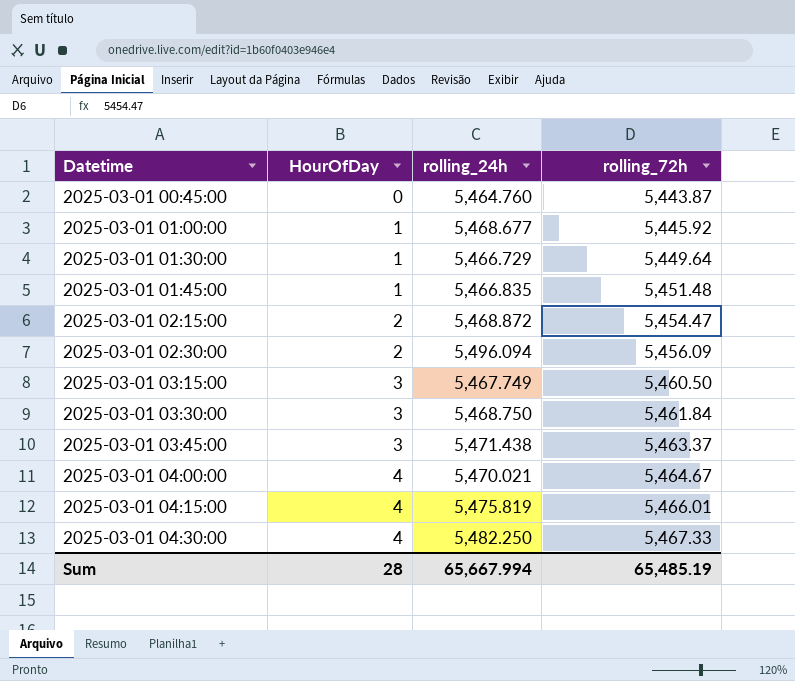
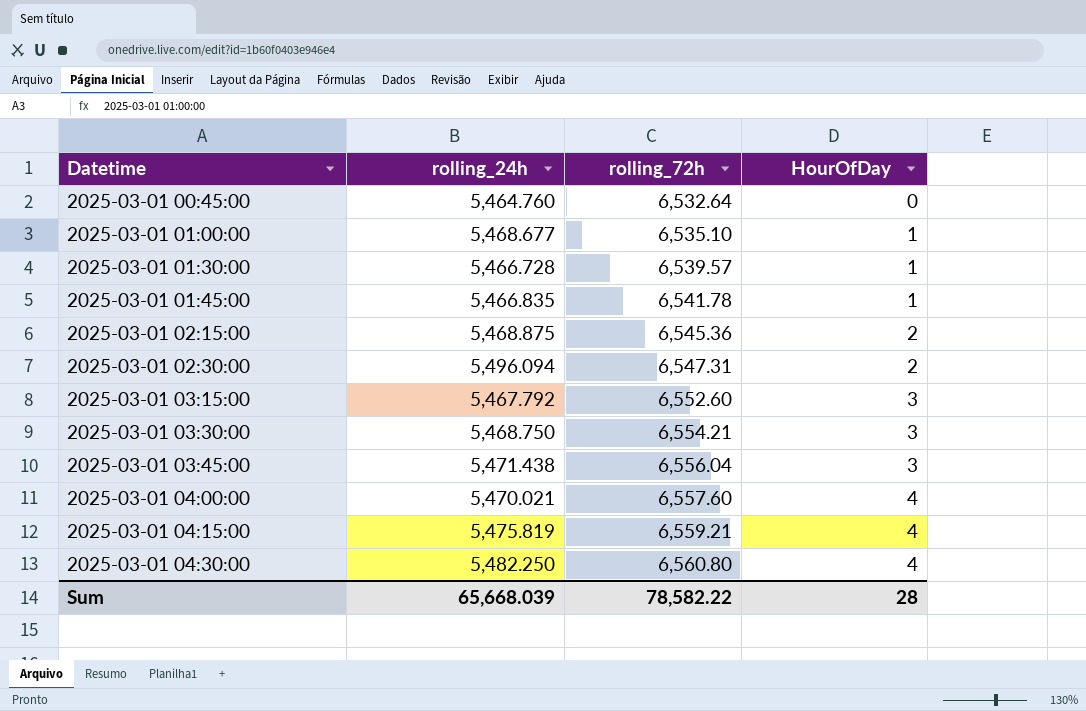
column HourOfDay | position: 2 -> 4
2025-03-01 00:45:00 | rolling_72h: 5,443.87 -> 6,532.64
2025-03-01 01:00:00 | rolling_72h: 5,445.92 -> 6,535.10
2025-03-01 01:30:00 | rolling_24h: 5,466.729 -> 5,466.728
2025-03-01 01:30:00 | rolling_72h: 5,449.64 -> 6,539.57
2025-03-01 01:45:00 | rolling_72h: 5,451.48 -> 6,541.78
2025-03-01 02:15:00 | rolling_24h: 5,468.872 -> 5,468.875
2025-03-01 02:15:00 | rolling_72h: 5,454.47 -> 6,545.36
2025-03-01 02:30:00 | rolling_72h: 5,456.09 -> 6,547.31
2025-03-01 03:15:00 | rolling_24h: 5,467.749 -> 5,467.792
2025-03-01 03:15:00 | rolling_72h: 5,460.50 -> 6,552.60
2025-03-01 03:30:00 | rolling_72h: 5,461.84 -> 6,554.21
2025-03-01 03:45:00 | rolling_72h: 5,463.37 -> 6,556.04
2025-03-01 04:00:00 | rolling_72h: 5,464.67 -> 6,557.60
2025-03-01 04:15:00 | rolling_72h: 5,466.01 -> 6,559.21
2025-03-01 04:30:00 | rolling_72h: 5,467.33 -> 6,560.80
Sum | rolling_24h: 65,667.994 -> 65,668.039
Sum | rolling_72h: 65,485.19 -> 78,582.22

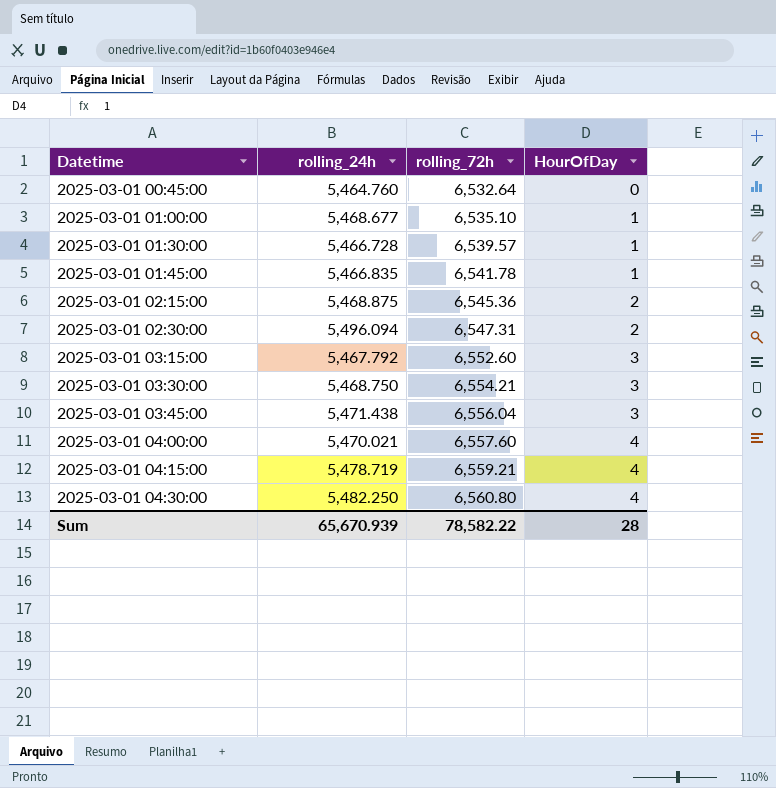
2025-03-01 04:15:00 | rolling_24h: 5,475.819 -> 5,478.719
Sum | rolling_24h: 65,668.039 -> 65,670.939

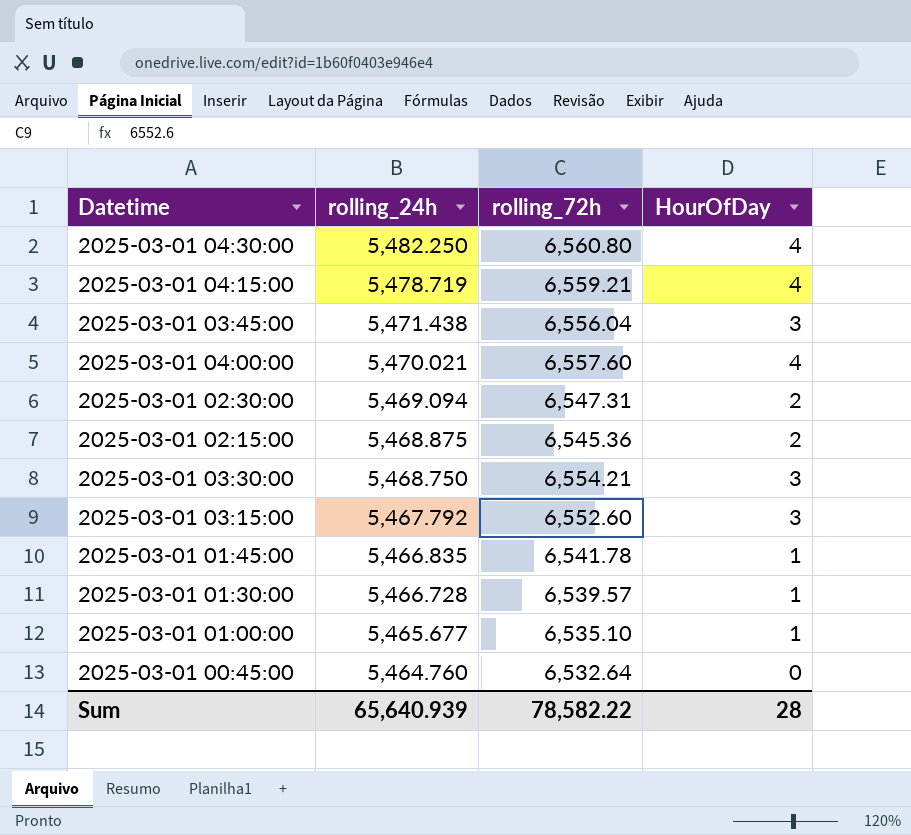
row order: Datetime ascending -> rolling_24h descending
2025-03-01 02:30:00 | rolling_24h: 5,496.094 -> 5,469.094
2025-03-01 01:00:00 | rolling_24h: 5,468.677 -> 5,465.677
Sum | rolling_24h: 65,670.939 -> 65,640.939

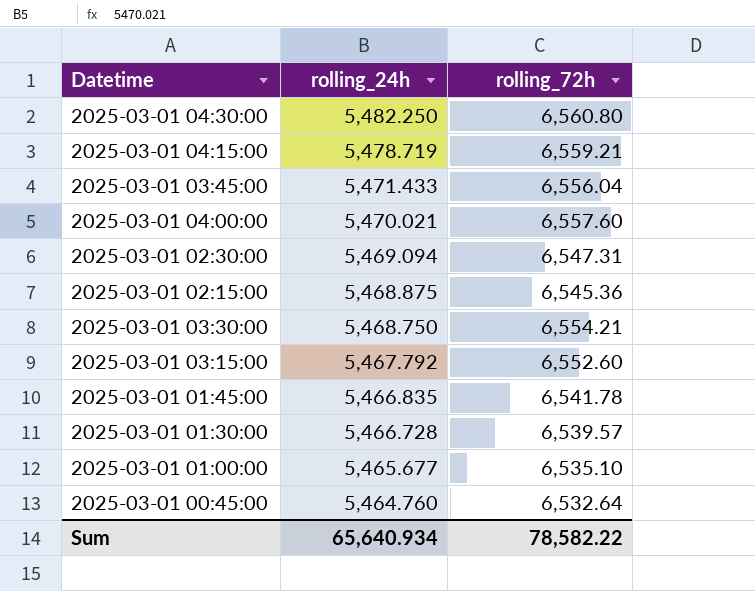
column HourOfDay | position: 4 -> none
2025-03-01 03:45:00 | rolling_24h: 5,471.438 -> 5,471.433
Sum | rolling_24h: 65,640.939 -> 65,640.934

